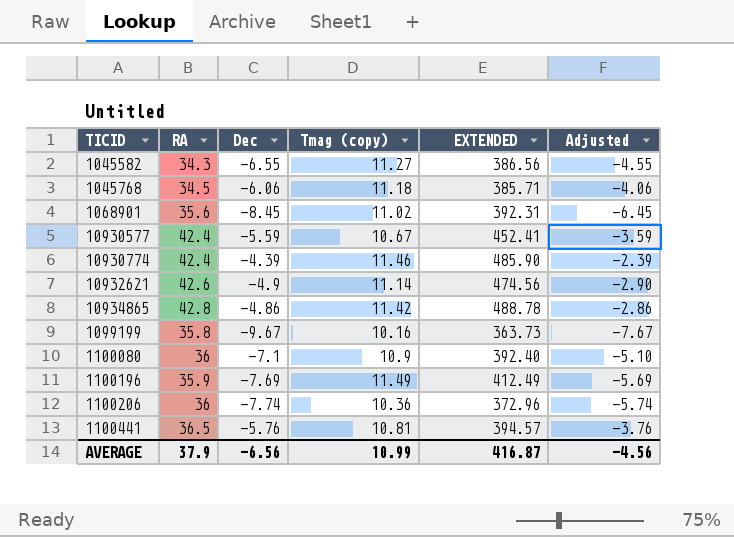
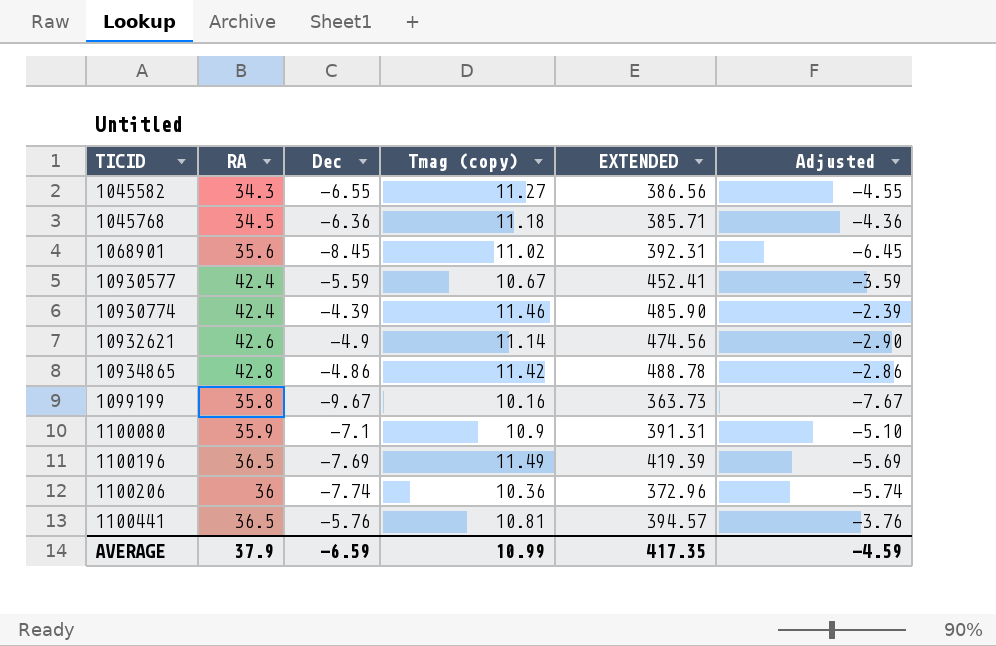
1045768 | Dec: -6.06 -> -6.36
1045768 | Adjusted: -4.06 -> -4.36
1100080 | RA: 36 -> 35.9
1100080 | EXTENDED: 392.40 -> 391.31
1100196 | RA: 35.9 -> 36.5
1100196 | EXTENDED: 412.49 -> 419.39
AVERAGE | Dec: -6.56 -> -6.59
AVERAGE | EXTENDED: 416.87 -> 417.35
AVERAGE | Adjusted: -4.56 -> -4.59

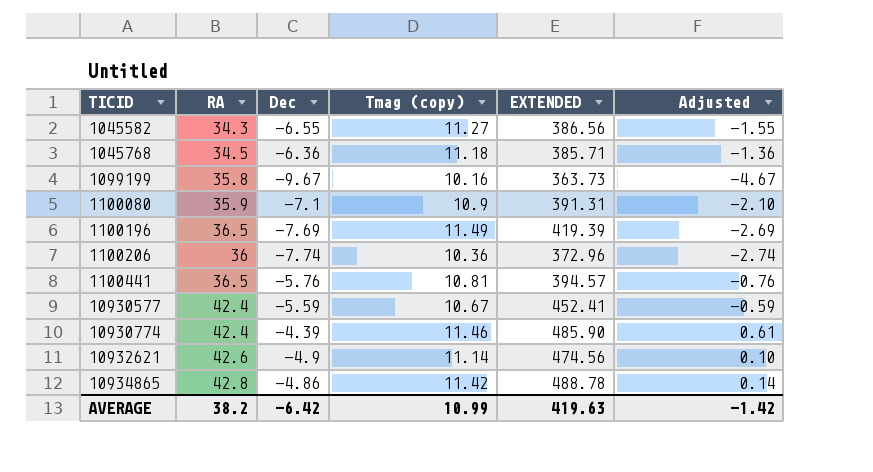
row order: none -> TICID ascending
column Adjusted | formula: [Dec] + 2 -> [Dec] + 5
row 1068901: 35.6 | -8.45 | 11.02 | 392.31 | -6.45 -> none
AVERAGE | RA: 37.9 -> 38.2
AVERAGE | Dec: -6.59 -> -6.42
AVERAGE | EXTENDED: 417.35 -> 419.63
AVERAGE | Adjusted: -4.59 -> -1.42

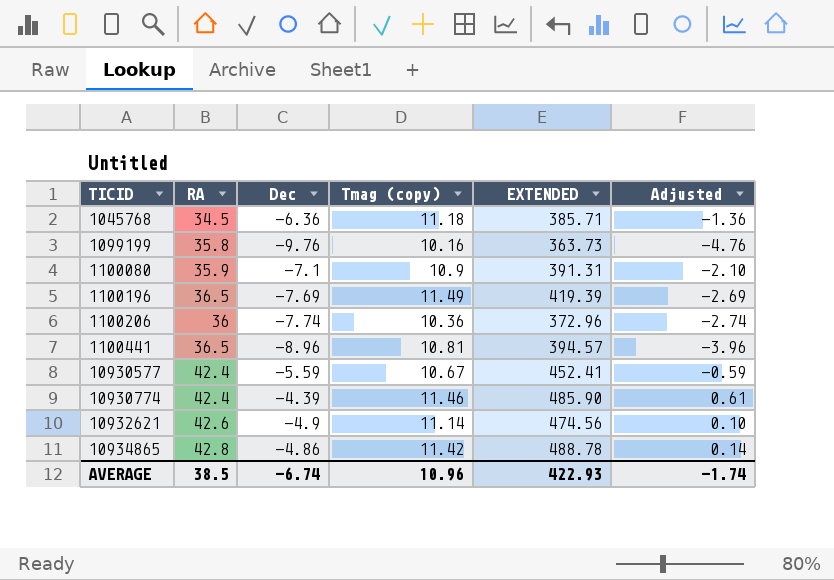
row 1045582: 34.3 | -6.55 | 11.27 | 386.56 | -1.55 -> none
1099199 | Dec: -9.67 -> -9.76
1099199 | Adjusted: -4.67 -> -4.76
1100441 | Dec: -5.76 -> -8.96
1100441 | Adjusted: -0.76 -> -3.96
AVERAGE | RA: 38.2 -> 38.5
AVERAGE | Dec: -6.42 -> -6.74
AVERAGE | Tmag (copy): 10.99 -> 10.96
AVERAGE | EXTENDED: 419.63 -> 422.93
AVERAGE | Adjusted: -1.42 -> -1.74

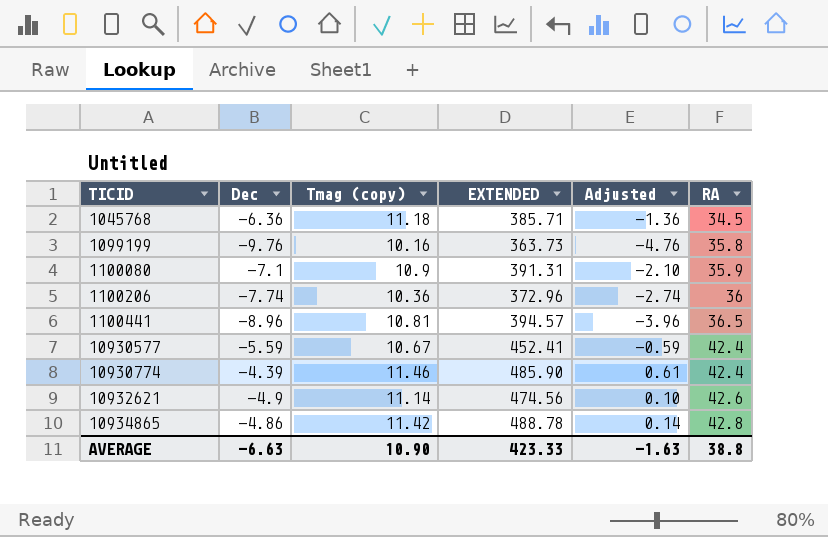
column RA | position: 2 -> 6
row 1100196: 36.5 | -7.69 | 11.49 | 419.39 | -2.69 -> none
AVERAGE | Dec: -6.74 -> -6.63
AVERAGE | Tmag (copy): 10.96 -> 10.90
AVERAGE | EXTENDED: 422.93 -> 423.33
AVERAGE | Adjusted: -1.74 -> -1.63
AVERAGE | RA: 38.5 -> 38.8

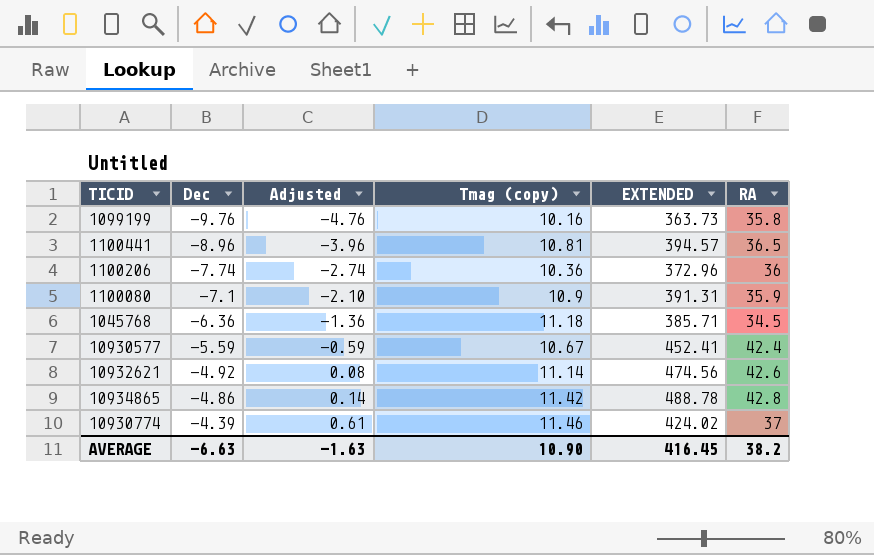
row order: TICID ascending -> Dec ascending
column Adjusted | position: 5 -> 3
10932621 | Dec: -4.9 -> -4.92
10932621 | Adjusted: 0.10 -> 0.08
10930774 | EXTENDED: 485.90 -> 424.02
10930774 | RA: 42.4 -> 37
AVERAGE | EXTENDED: 423.33 -> 416.45
AVERAGE | RA: 38.8 -> 38.2

